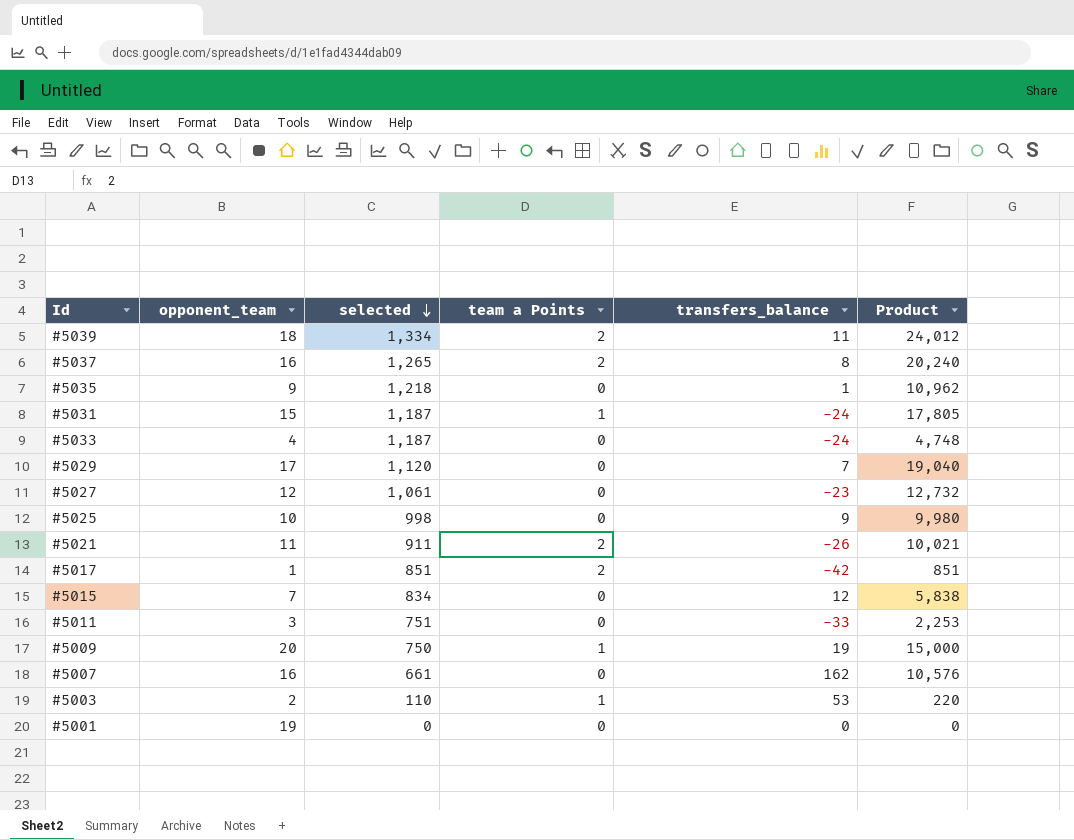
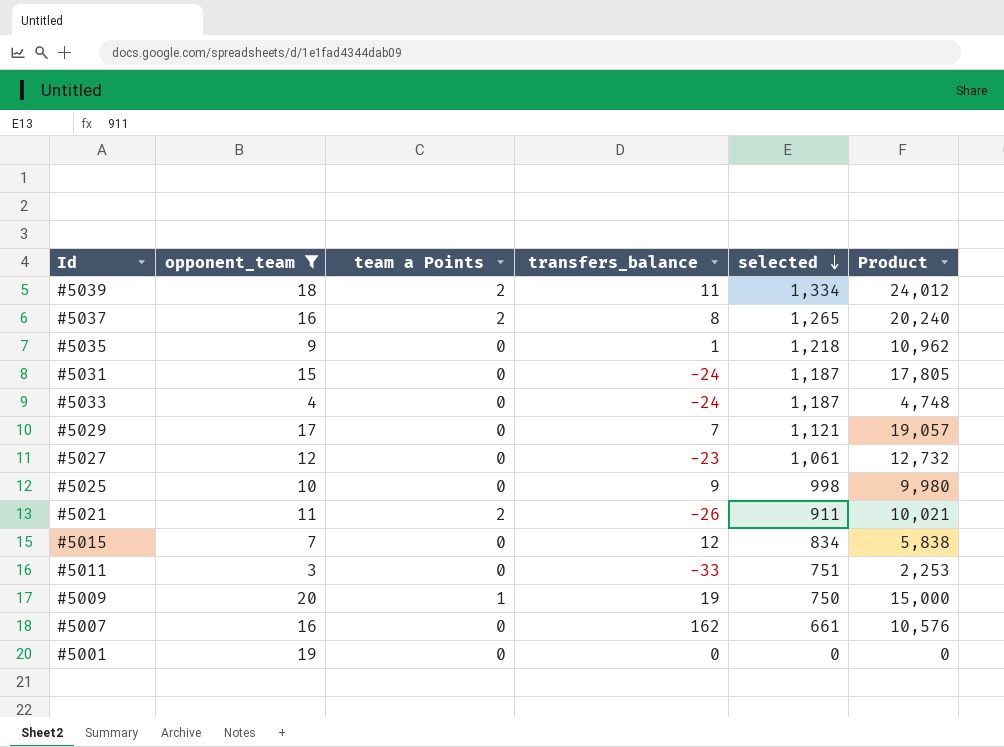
filter: none -> opponent_team >= 3
column selected | position: 3 -> 5
#5031 | team a Points: 1 -> 0
#5029 | selected: 1,120 -> 1,121
#5029 | Product: 19,040 -> 19,057

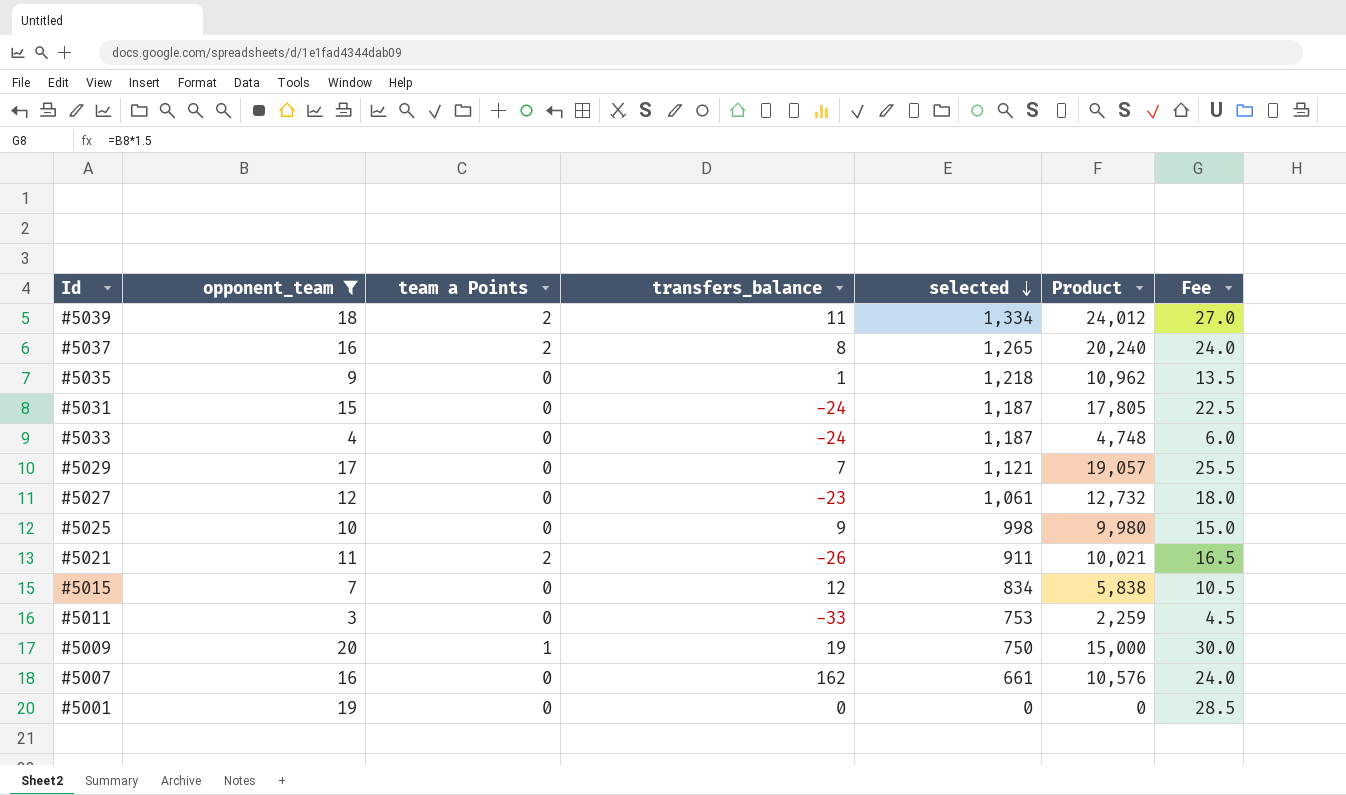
column Fee | formula: none -> [opponent_team] * 1.5
#5011 | selected: 751 -> 753
#5011 | Product: 2,253 -> 2,259

